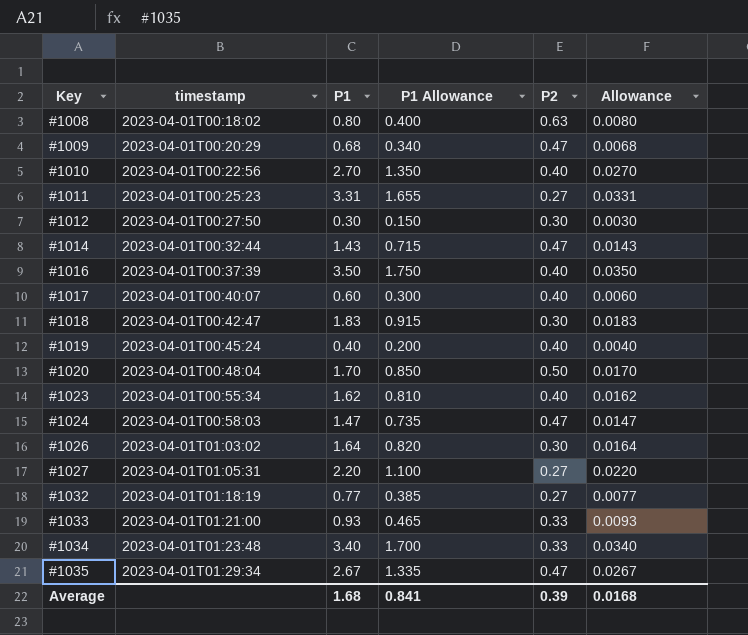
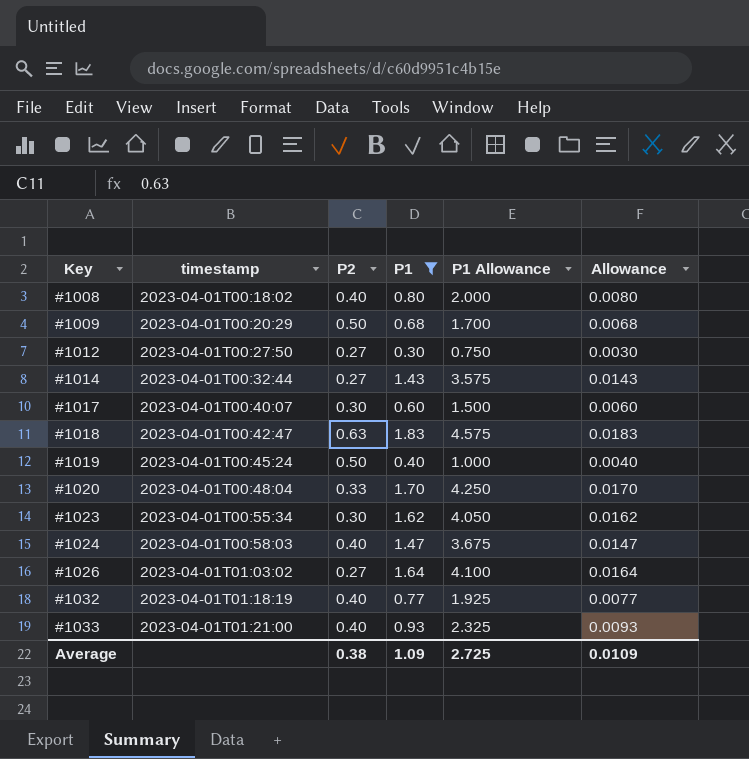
filter: none -> P1 <= 1.83
column P2 | position: 5 -> 3
column P1 Allowance | formula: [P1] * 0.5 -> [P1] * 2.5
#1008 | P2: 0.63 -> 0.40
#1009 | P2: 0.47 -> 0.50
#1012 | P2: 0.30 -> 0.27
#1014 | P2: 0.47 -> 0.27
#1017 | P2: 0.40 -> 0.30
#1018 | P2: 0.30 -> 0.63
#1019 | P2: 0.40 -> 0.50
#1020 | P2: 0.50 -> 0.33
#1023 | P2: 0.40 -> 0.30
#1024 | P2: 0.47 -> 0.40
#1026 | P2: 0.30 -> 0.27
#1032 | P2: 0.27 -> 0.40
#1033 | P2: 0.33 -> 0.40
Average | P2: 0.39 -> 0.38
Average | P1: 1.68 -> 1.09
Average | P1 Allowance: 0.841 -> 2.725
Average | Allowance: 0.0168 -> 0.0109

